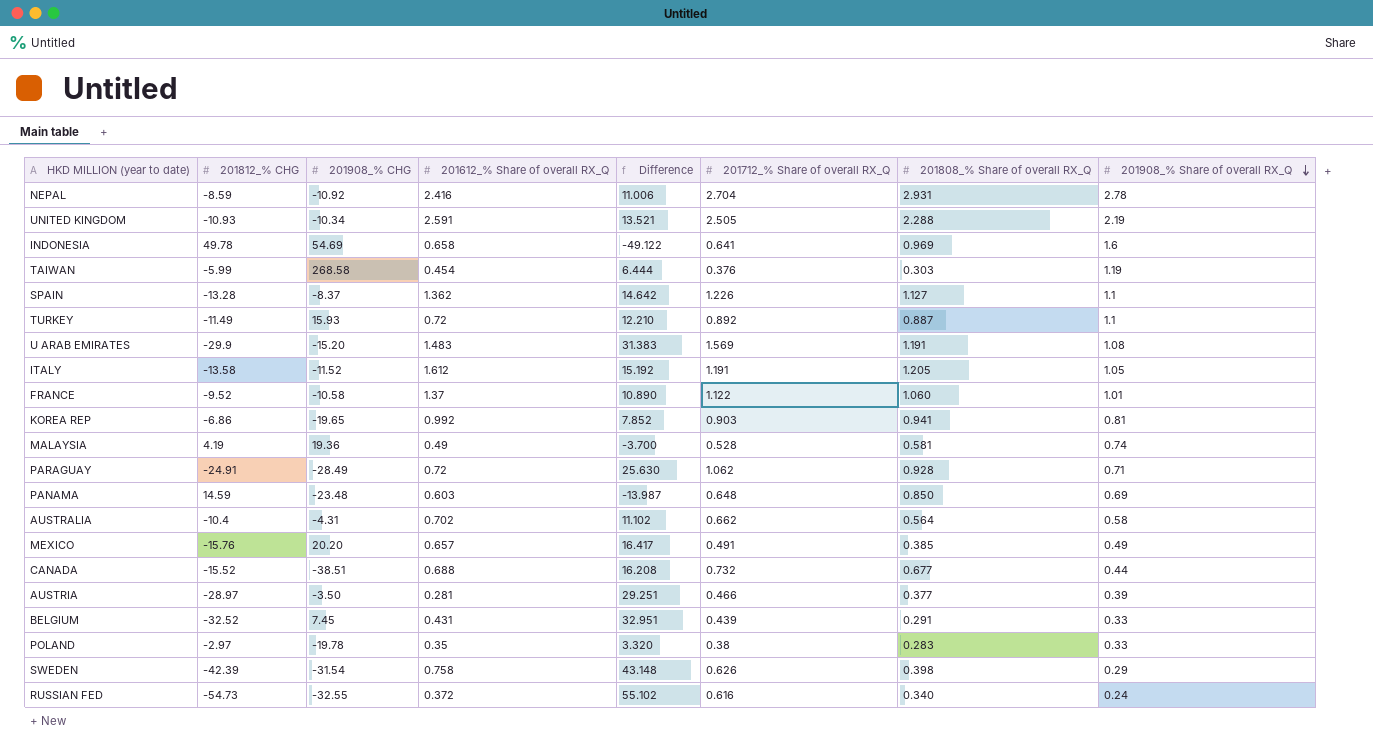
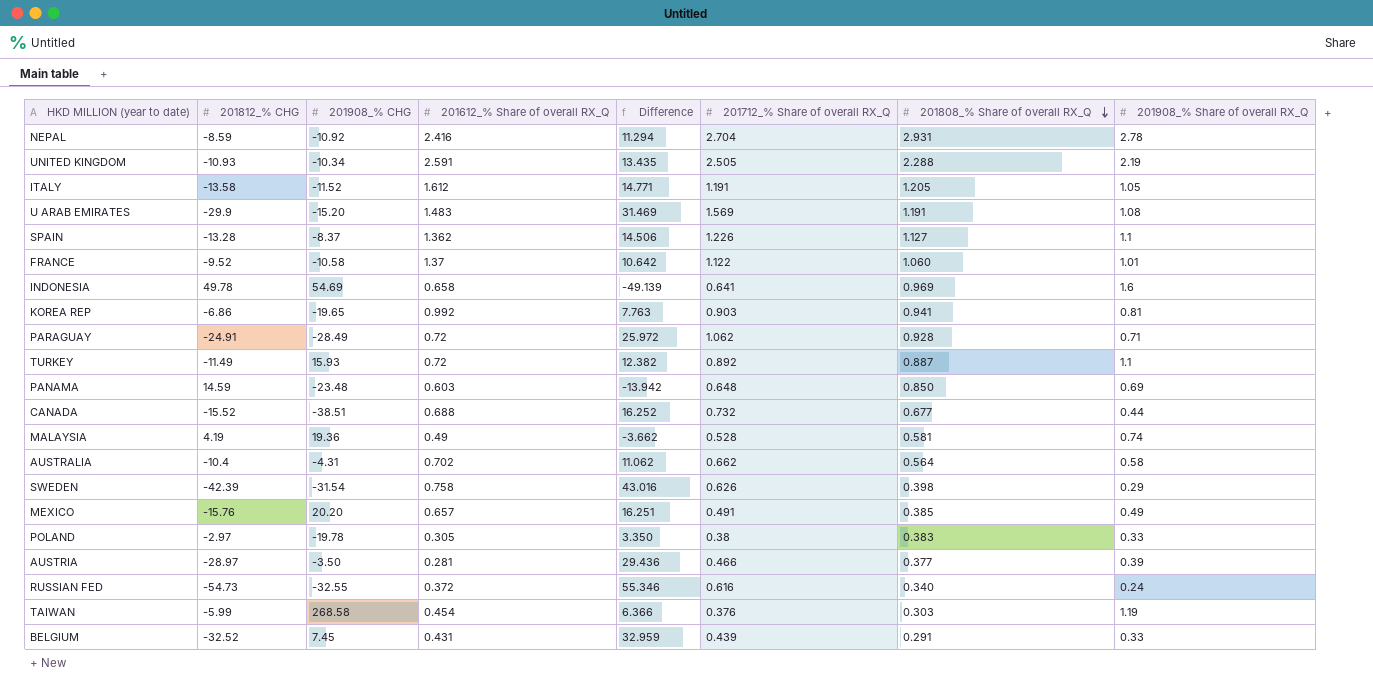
row order: 201908_% Share of overall RX_Q descending -> 201808_% Share of overall RX_Q descending
column Difference | formula: [201612_% Share of overall RX_Q] - [201812_% CHG] -> [201712_% Share of overall RX_Q] - [201812_% CHG]
POLAND | 201612_% Share of overall RX_Q: 0.35 -> 0.305
POLAND | 201808_% Share of overall RX_Q: 0.283 -> 0.383

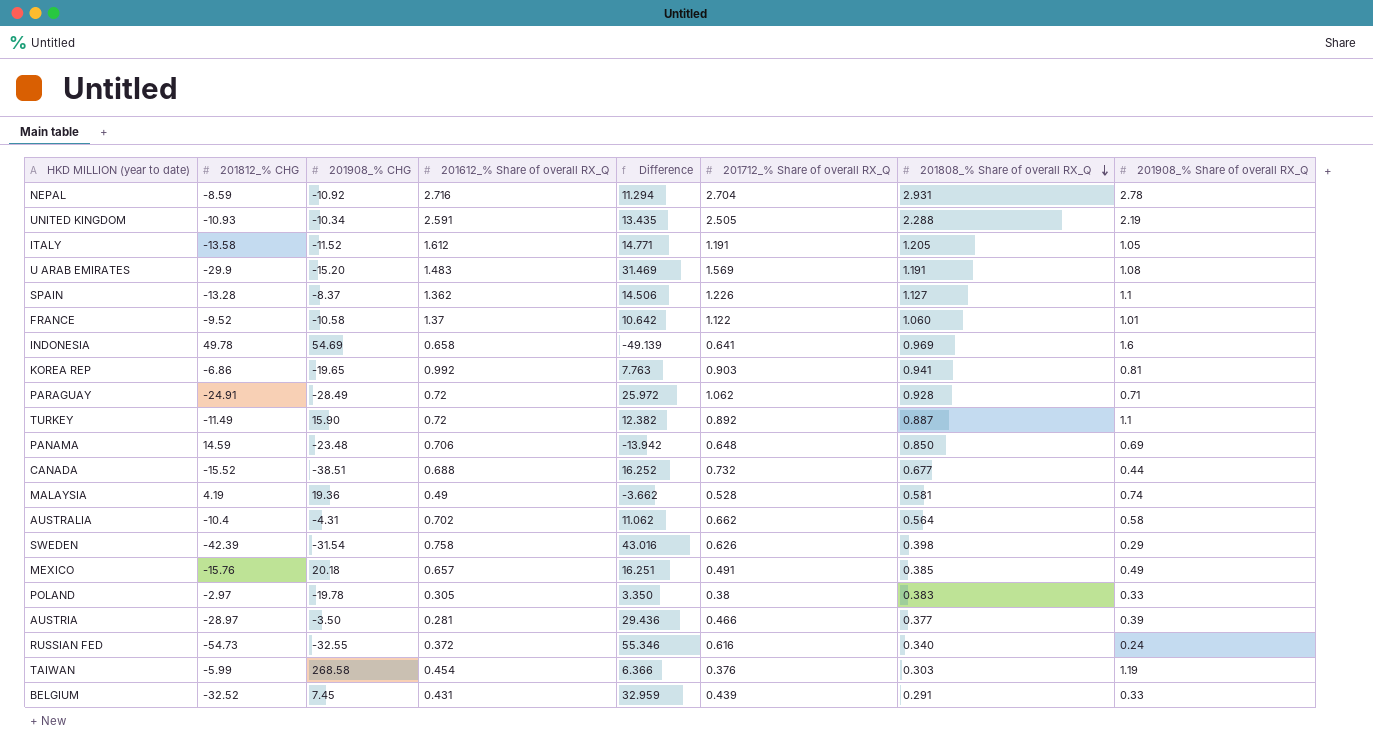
NEPAL | 201612_% Share of overall RX_Q: 2.416 -> 2.716
TURKEY | 201908_% CHG: 15.93 -> 15.90
PANAMA | 201612_% Share of overall RX_Q: 0.603 -> 0.706
MEXICO | 201908_% CHG: 20.20 -> 20.18

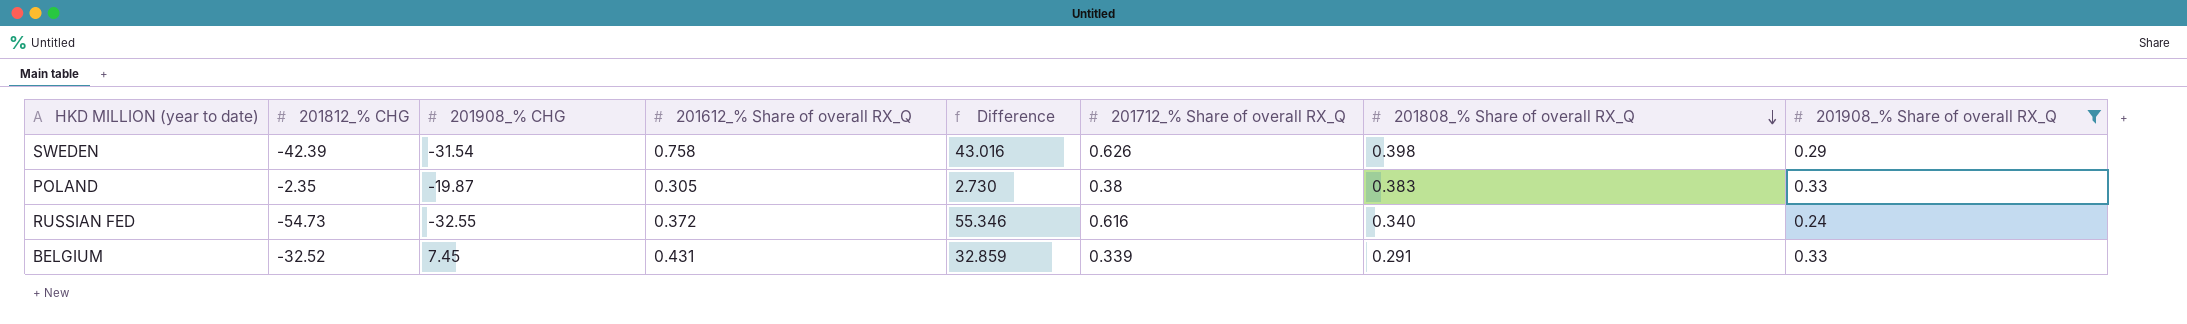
filter: none -> 201908_% Share of overall RX_Q <= 0.33
POLAND | 201812_% CHG: -2.97 -> -2.35
POLAND | 201908_% CHG: -19.78 -> -19.87
POLAND | Difference: 3.350 -> 2.730
BELGIUM | Difference: 32.959 -> 32.859
BELGIUM | 201712_% Share of overall RX_Q: 0.439 -> 0.339

